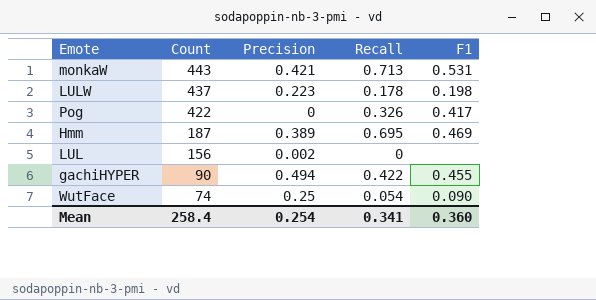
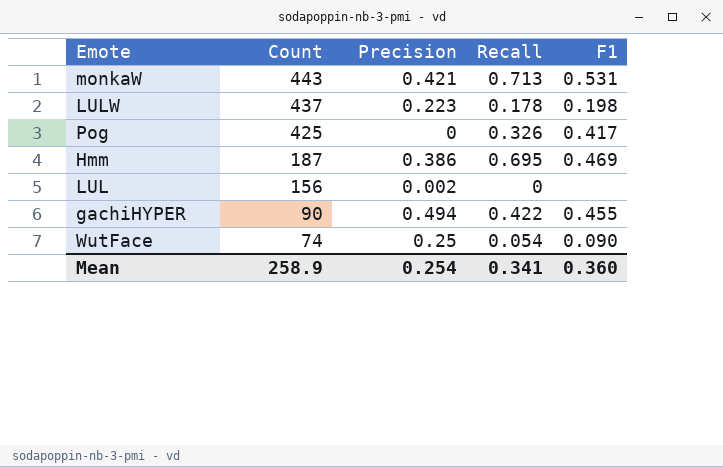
Pog | Count: 422 -> 425
Hmm | Precision: 0.389 -> 0.386
Mean | Count: 258.4 -> 258.9

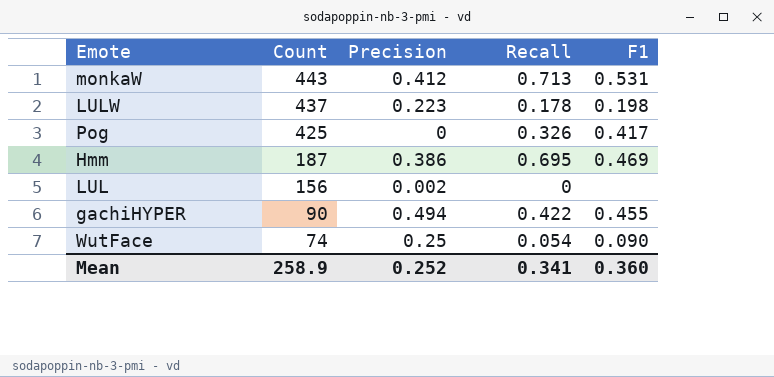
monkaW | Precision: 0.421 -> 0.412
Mean | Precision: 0.254 -> 0.252

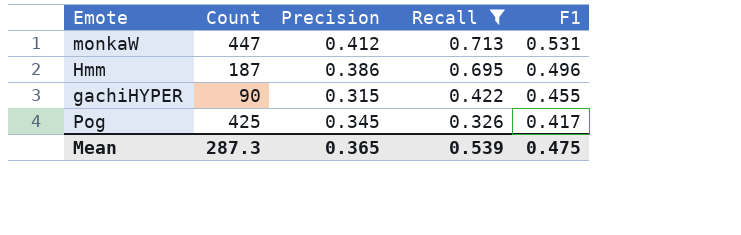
filter: none -> Recall >= 0.326
row order: Count descending -> Recall descending
monkaW | Count: 443 -> 447
Hmm | F1: 0.469 -> 0.496
gachiHYPER | Precision: 0.494 -> 0.315
Pog | Precision: 0 -> 0.345
Mean | Count: 258.9 -> 287.3
Mean | Precision: 0.252 -> 0.365
Mean | Recall: 0.341 -> 0.539
Mean | F1: 0.360 -> 0.475

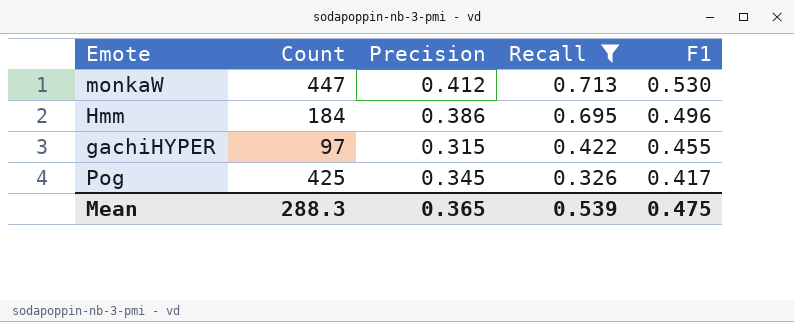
monkaW | F1: 0.531 -> 0.530
Hmm | Count: 187 -> 184
gachiHYPER | Count: 90 -> 97
Mean | Count: 287.3 -> 288.3

